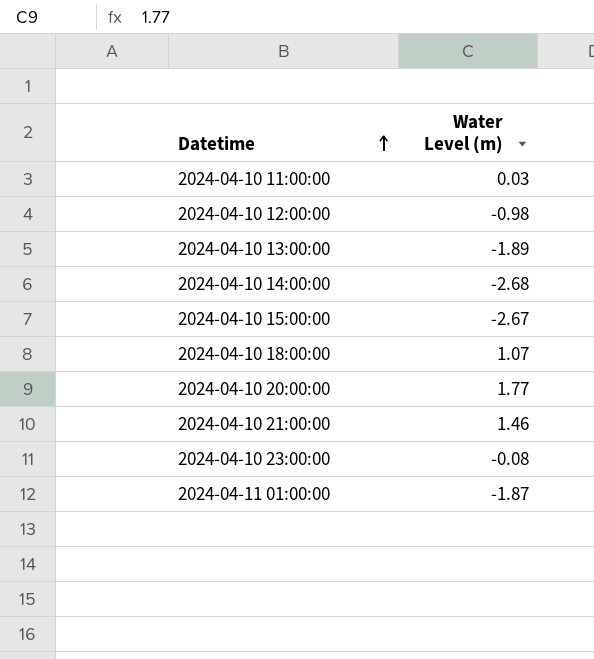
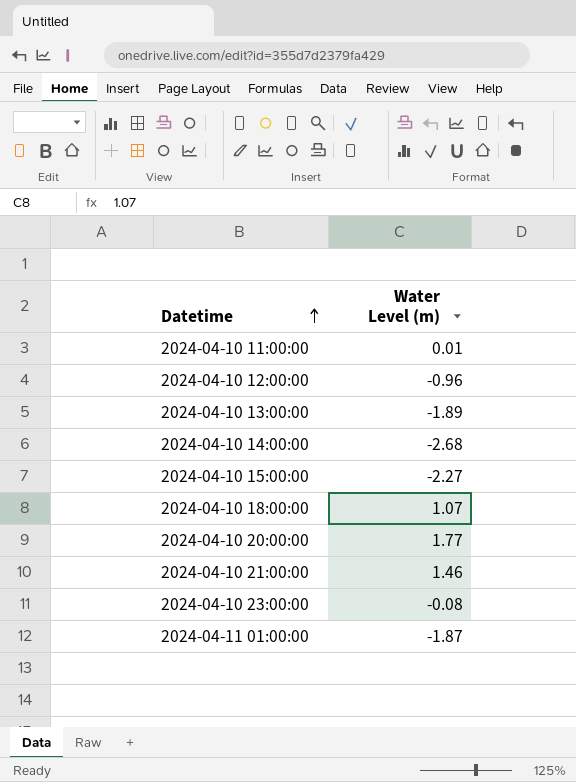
2024-04-10 11:00:00 | Water Level (m): 0.03 -> 0.01
2024-04-10 12:00:00 | Water Level (m): -0.98 -> -0.96
2024-04-10 15:00:00 | Water Level (m): -2.67 -> -2.27

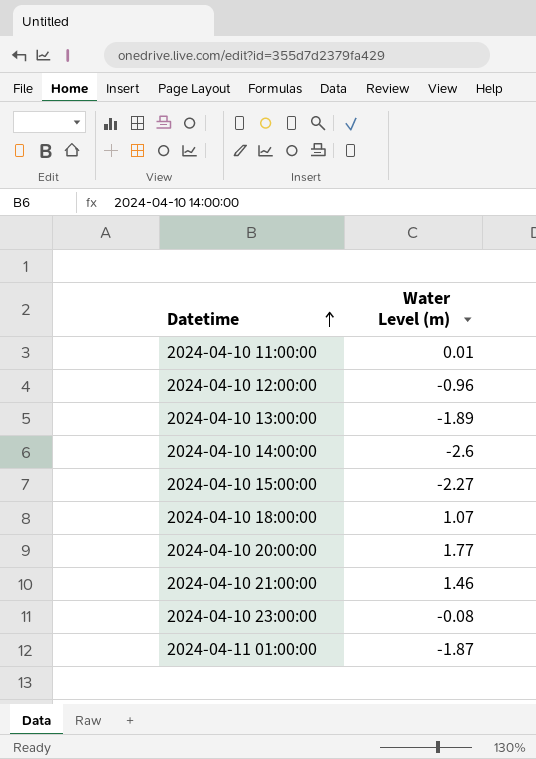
2024-04-10 14:00:00 | Water Level (m): -2.68 -> -2.6

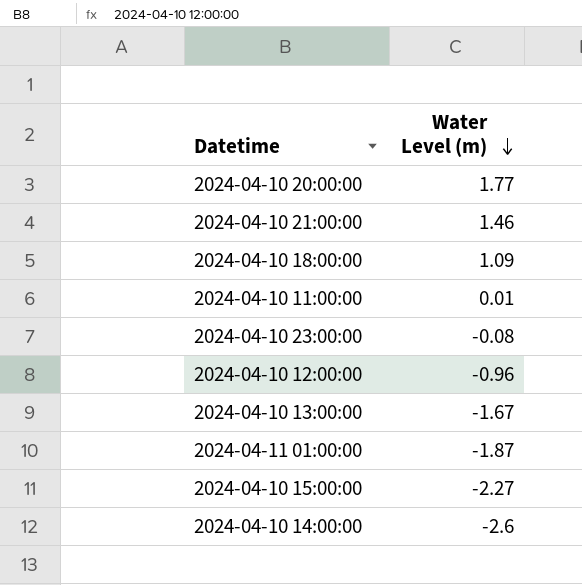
row order: Datetime ascending -> Water Level (m) descending
2024-04-10 18:00:00 | Water Level (m): 1.07 -> 1.09
2024-04-10 13:00:00 | Water Level (m): -1.89 -> -1.67

